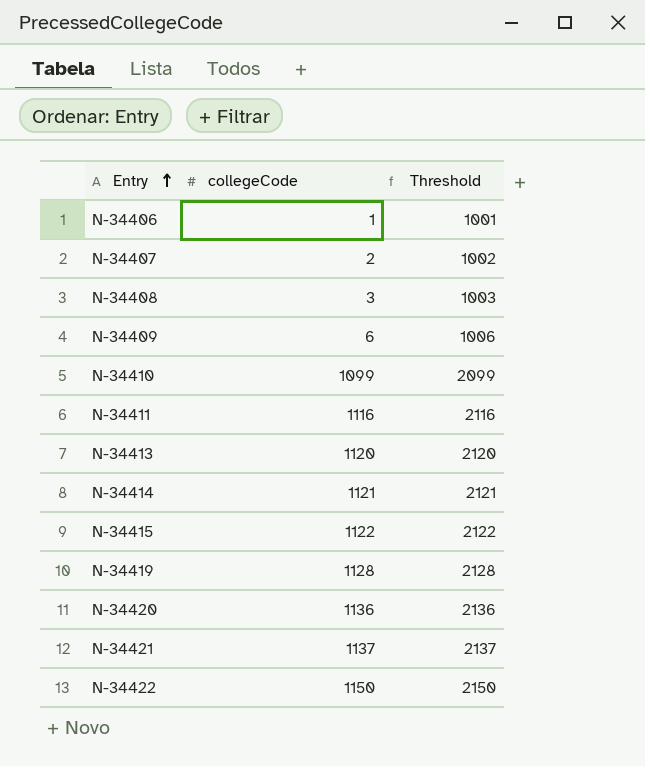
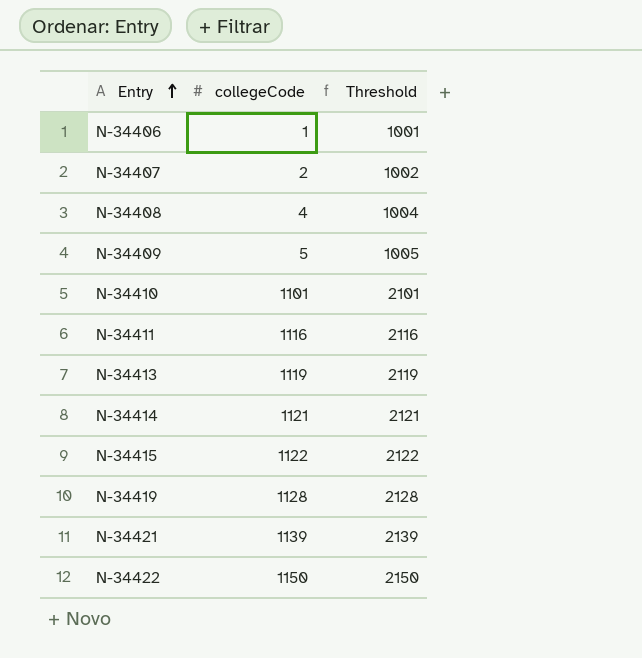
row N-34420: 1136 | 2136 -> none
N-34408 | collegeCode: 3 -> 4
N-34408 | Threshold: 1003 -> 1004
N-34409 | collegeCode: 6 -> 5
N-34409 | Threshold: 1006 -> 1005
N-34410 | collegeCode: 1099 -> 1101
N-34410 | Threshold: 2099 -> 2101
N-34413 | collegeCode: 1120 -> 1119
N-34413 | Threshold: 2120 -> 2119
N-34421 | collegeCode: 1137 -> 1139
N-34421 | Threshold: 2137 -> 2139

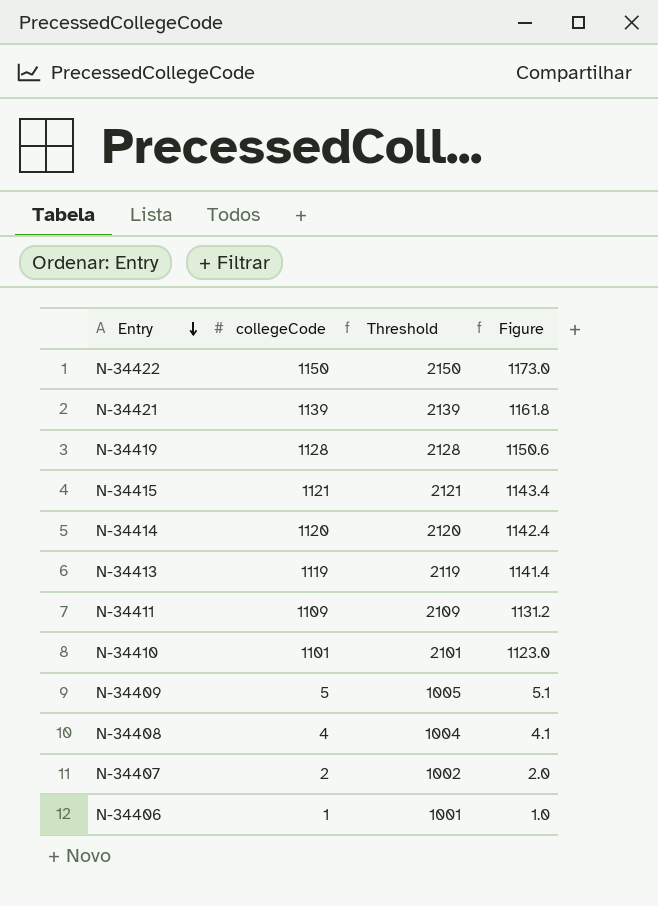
row order: Entry ascending -> Entry descending
column Figure | formula: none -> [collegeCode] * 1.02
N-34415 | collegeCode: 1122 -> 1121
N-34415 | Threshold: 2122 -> 2121
N-34414 | collegeCode: 1121 -> 1120
N-34414 | Threshold: 2121 -> 2120
N-34411 | collegeCode: 1116 -> 1109
N-34411 | Threshold: 2116 -> 2109

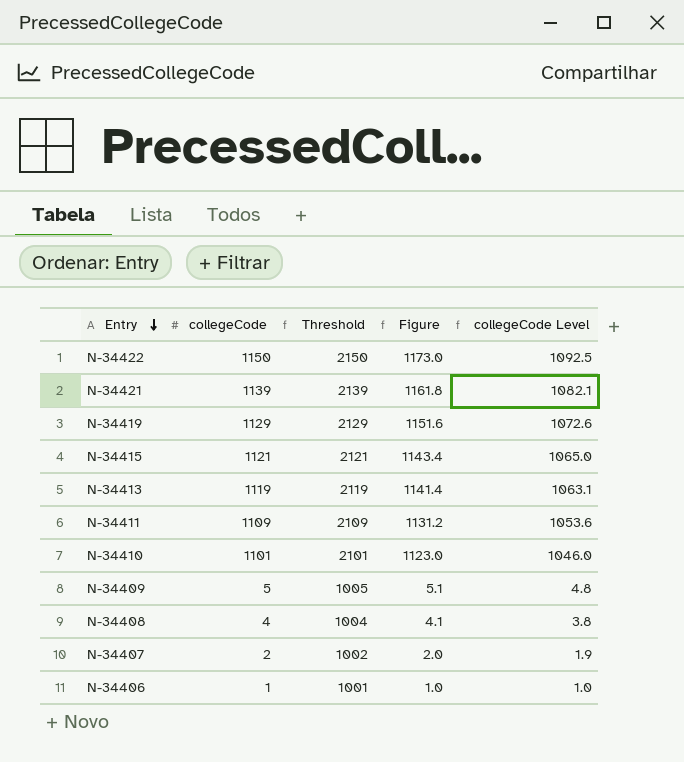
column collegeCode Level | formula: none -> [collegeCode] * 0.95
row N-34414: 1120 | 2120 | 1142.4 -> none
N-34419 | collegeCode: 1128 -> 1129
N-34419 | Threshold: 2128 -> 2129
N-34419 | Figure: 1150.6 -> 1151.6

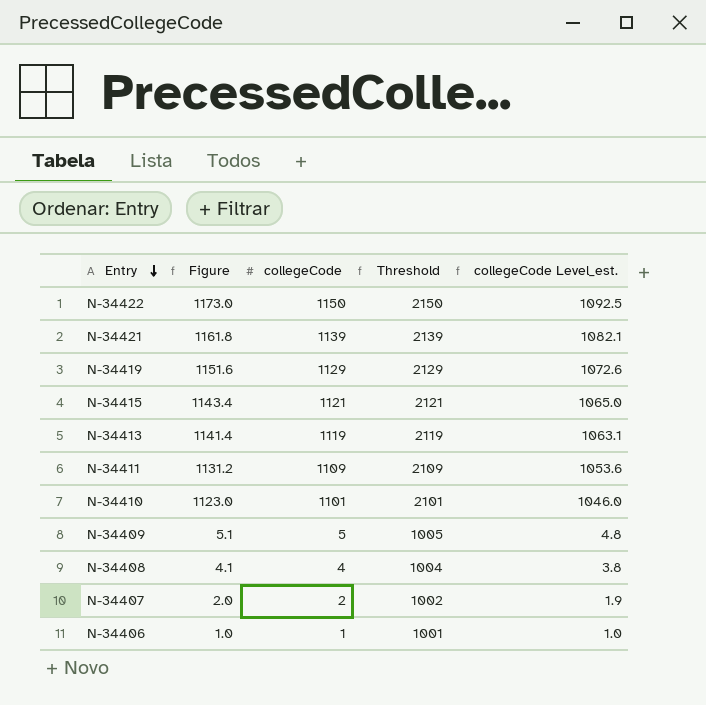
column Figure | position: 4 -> 2
column name: collegeCode Level -> collegeCode Level_est.

